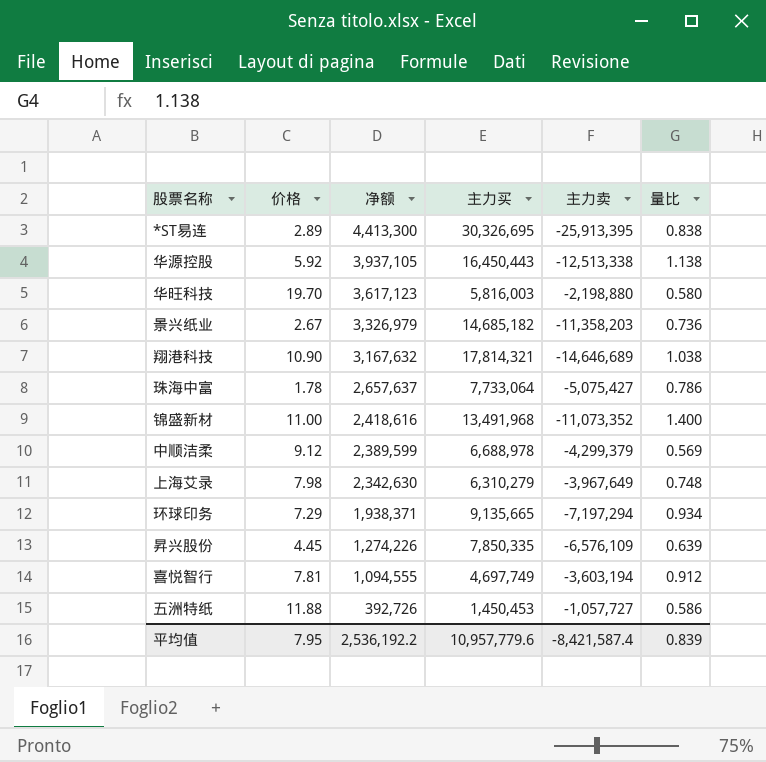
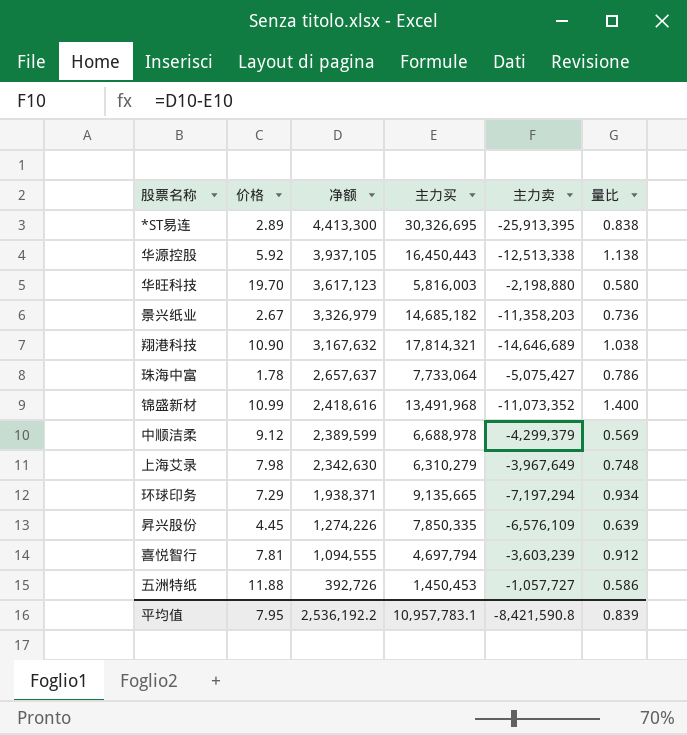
锦盛新材 | 价格: 11.00 -> 10.99
喜悦智行 | 主力买: 4,697,749 -> 4,697,794
喜悦智行 | 主力卖: -3,603,194 -> -3,603,239
平均值 | 主力买: 10,957,779.6 -> 10,957,783.1
平均值 | 主力卖: -8,421,587.4 -> -8,421,590.8

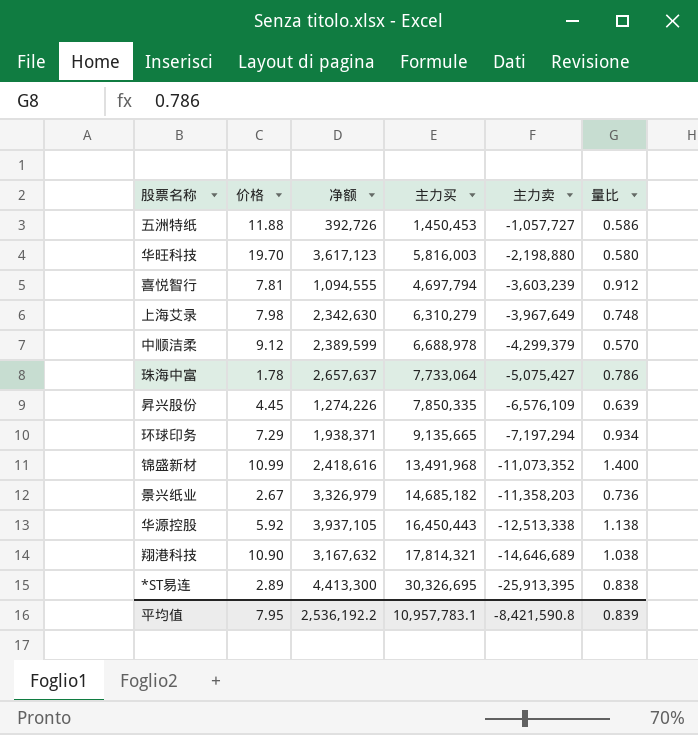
row order: 净额 descending -> 主力卖 descending
中顺洁柔 | 量比: 0.569 -> 0.570

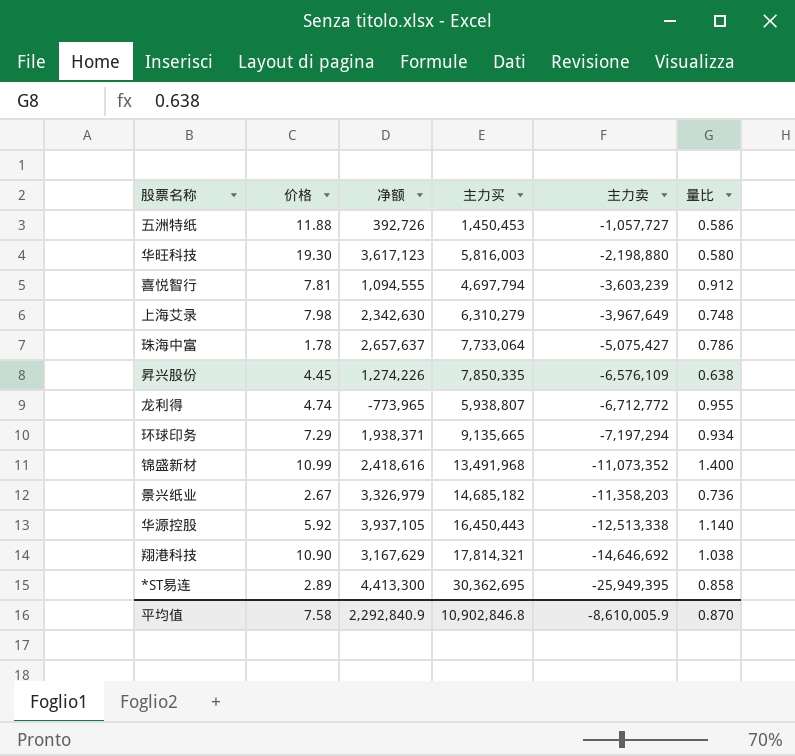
row 中顺洁柔: 9.12 | 2,389,599 | 6,688,978 | -4,299,379 | 0.570 -> none
华旺科技 | 价格: 19.70 -> 19.30
昇兴股份 | 量比: 0.639 -> 0.638
row 龙利得: none -> 4.74 | -773,965 | 5,938,807 | -6,712,772 | 0.955
华源控股 | 量比: 1.138 -> 1.140
翔港科技 | 净额: 3,167,632 -> 3,167,629
翔港科技 | 主力卖: -14,646,689 -> -14,646,692
*ST易连 | 主力买: 30,326,695 -> 30,362,695
*ST易连 | 主力卖: -25,913,395 -> -25,949,395
*ST易连 | 量比: 0.838 -> 0.858
平均值 | 价格: 7.95 -> 7.58
平均值 | 净额: 2,536,192.2 -> 2,292,840.9
平均值 | 主力买: 10,957,783.1 -> 10,902,846.8
平均值 | 主力卖: -8,421,590.8 -> -8,610,005.9
平均值 | 量比: 0.839 -> 0.870

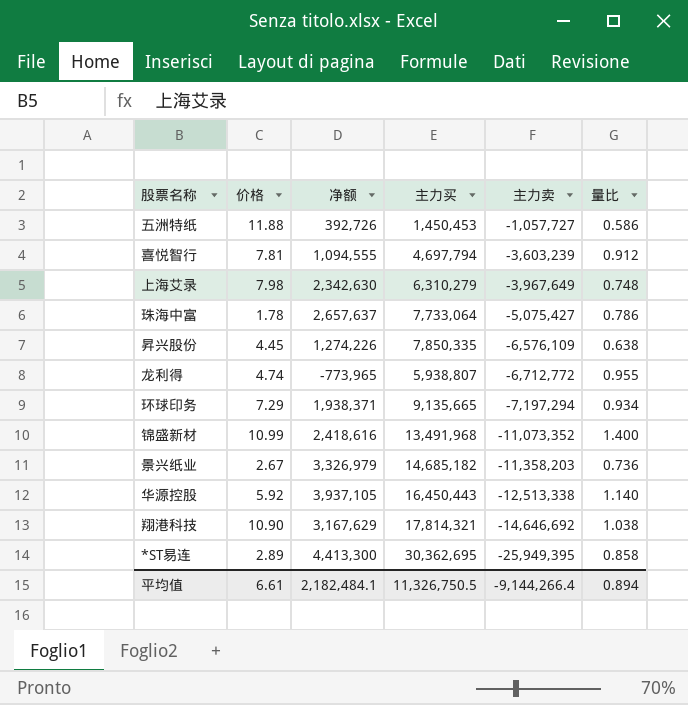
row 华旺科技: 19.30 | 3,617,123 | 5,816,003 | -2,198,880 | 0.580 -> none
平均值 | 价格: 7.58 -> 6.61
平均值 | 净额: 2,292,840.9 -> 2,182,484.1
平均值 | 主力买: 10,902,846.8 -> 11,326,750.5
平均值 | 主力卖: -8,610,005.9 -> -9,144,266.4
平均值 | 量比: 0.870 -> 0.894

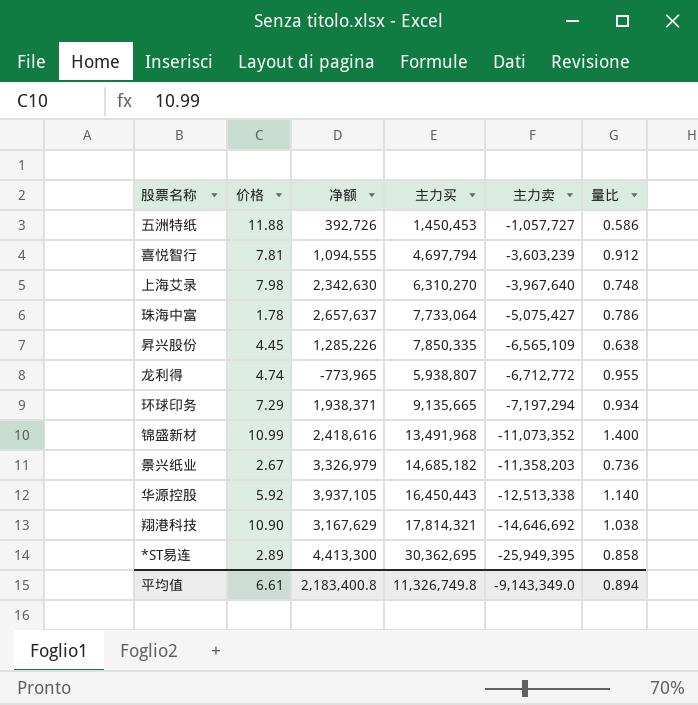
上海艾录 | 主力买: 6,310,279 -> 6,310,270
上海艾录 | 主力卖: -3,967,649 -> -3,967,640
昇兴股份 | 净额: 1,274,226 -> 1,285,226
昇兴股份 | 主力卖: -6,576,109 -> -6,565,109
平均值 | 净额: 2,182,484.1 -> 2,183,400.8
平均值 | 主力买: 11,326,750.5 -> 11,326,749.8
平均值 | 主力卖: -9,144,266.4 -> -9,143,349.0

